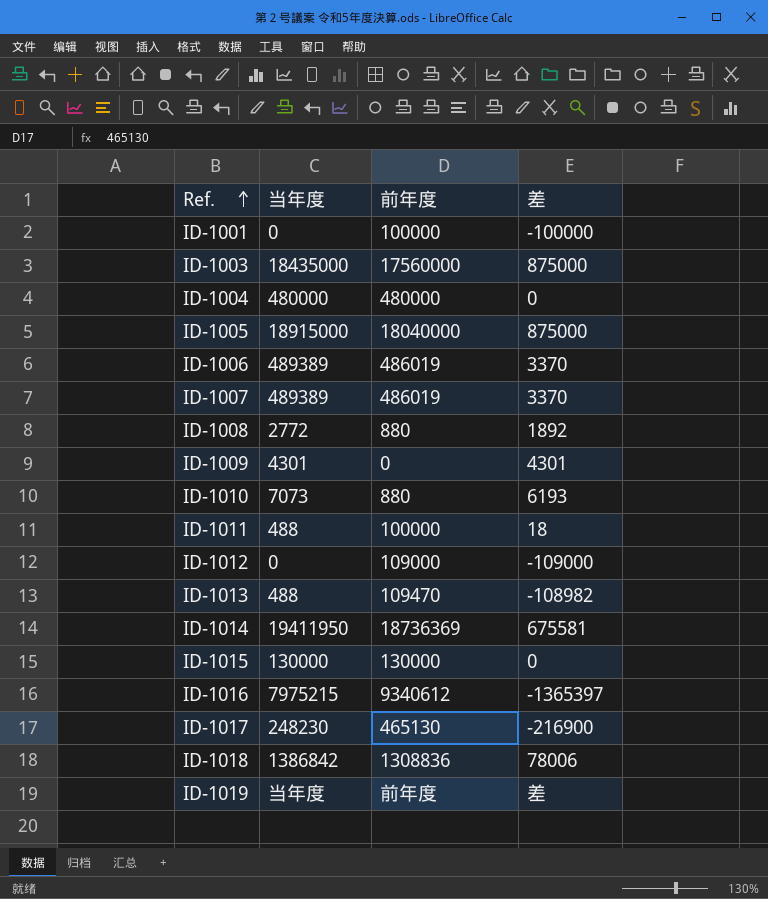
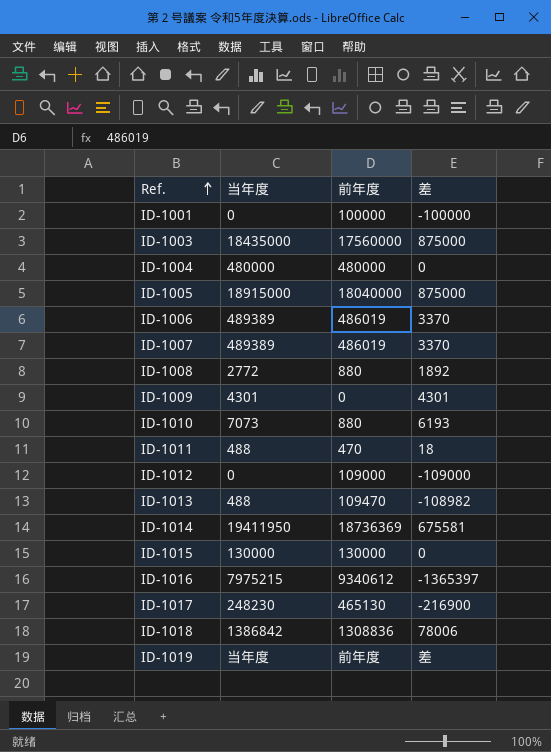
ID-1011 | 前年度: 100000 -> 470

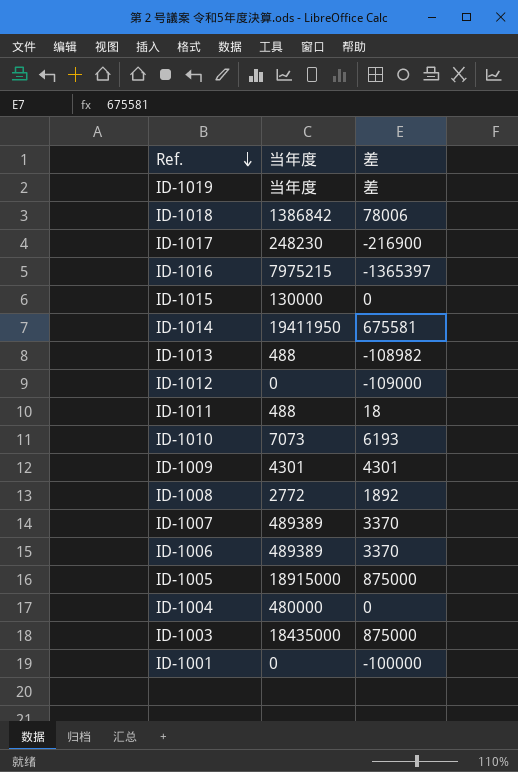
row order: Ref. ascending -> Ref. descending
column 前年度 | position: 3 -> none

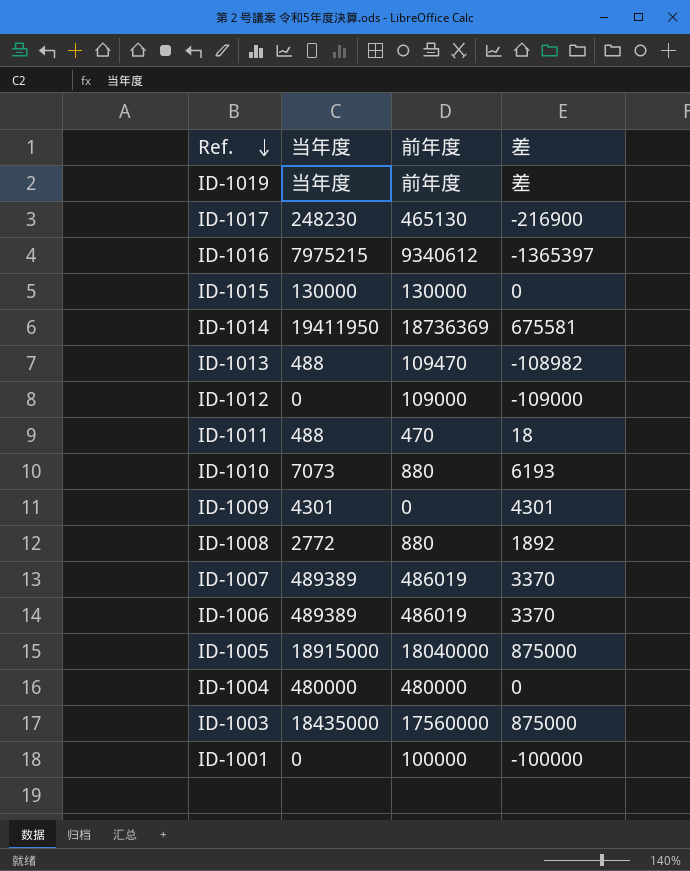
column 前年度 | position: none -> 3
row ID-1018: 1386842 | 78006 -> none

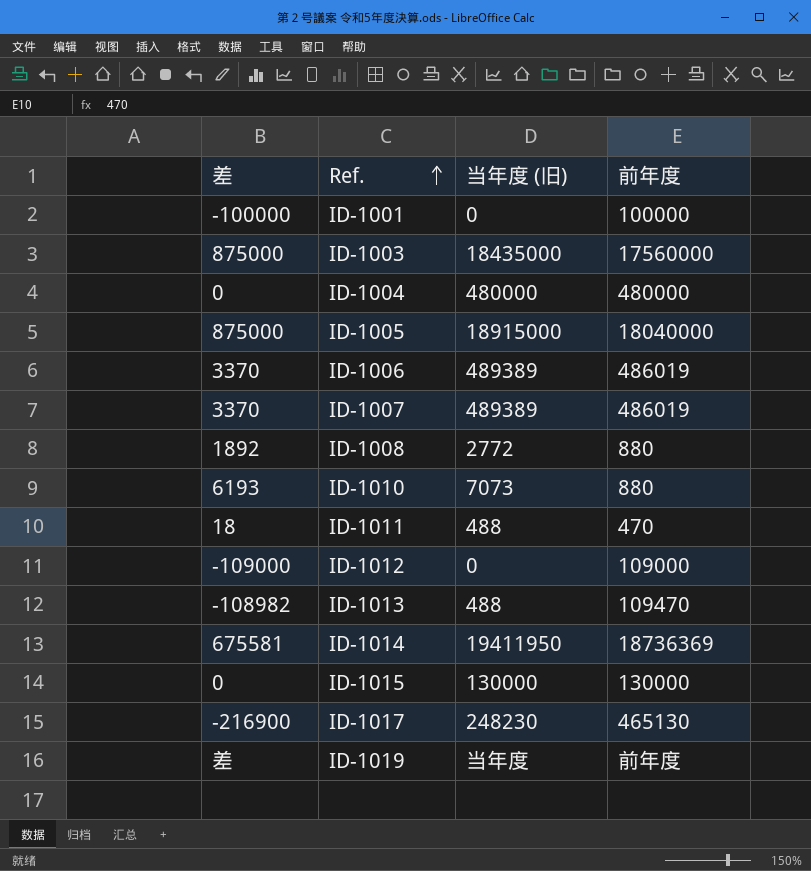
row order: Ref. descending -> Ref. ascending
column 差 | position: 4 -> 1
column name: 当年度 -> 当年度 (旧)
row ID-1016: 7975215 | 9340612 | -1365397 -> none
row ID-1009: 4301 | 0 | 4301 -> none

